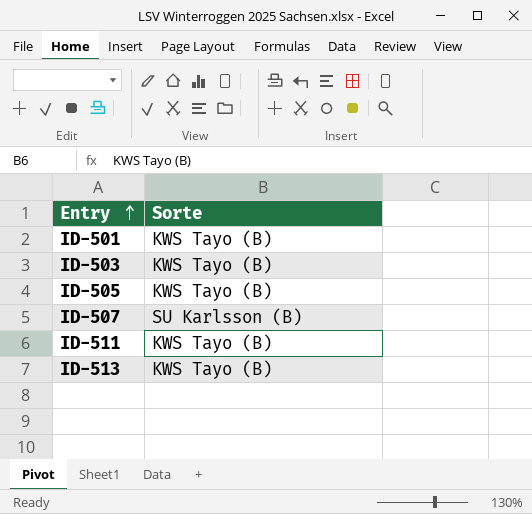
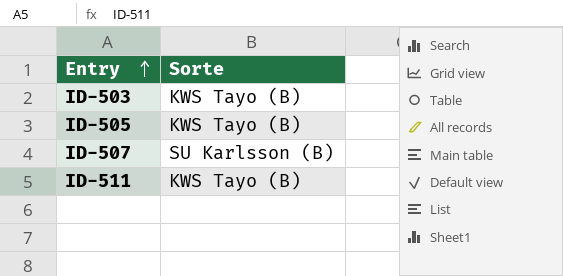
row ID-501: KWS Tayo (B) -> none
row ID-513: KWS Tayo (B) -> none

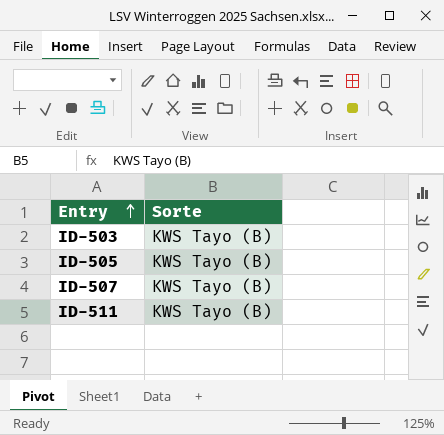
ID-507 | Sorte: SU Karlsson (B) -> KWS Tayo (B)

